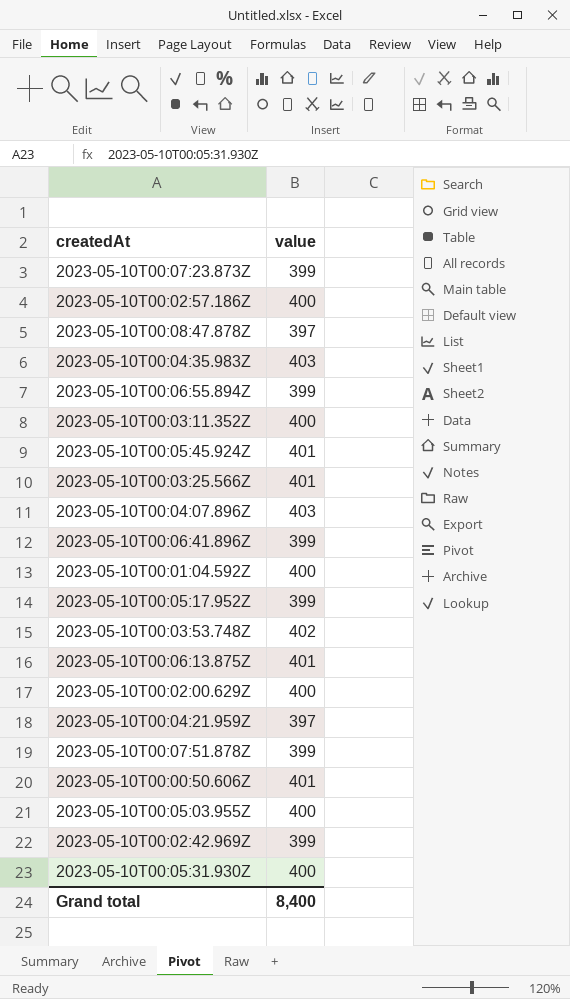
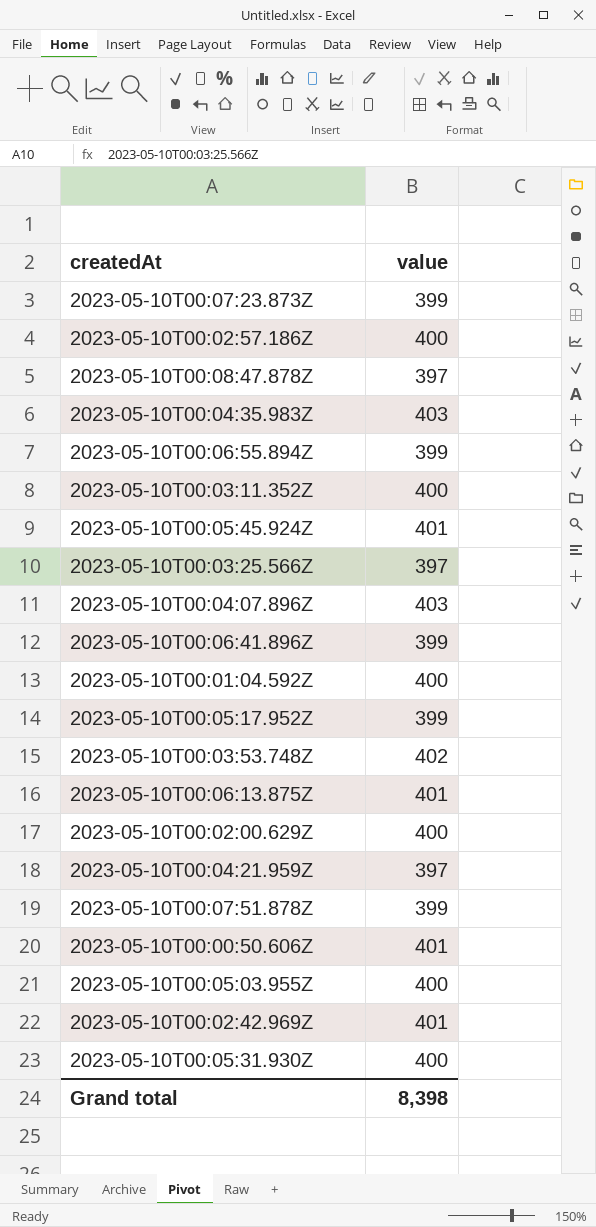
2023-05-10T00:03:25.566Z | value: 401 -> 397
2023-05-10T00:02:42.969Z | value: 399 -> 401
Grand total | value: 8,400 -> 8,398

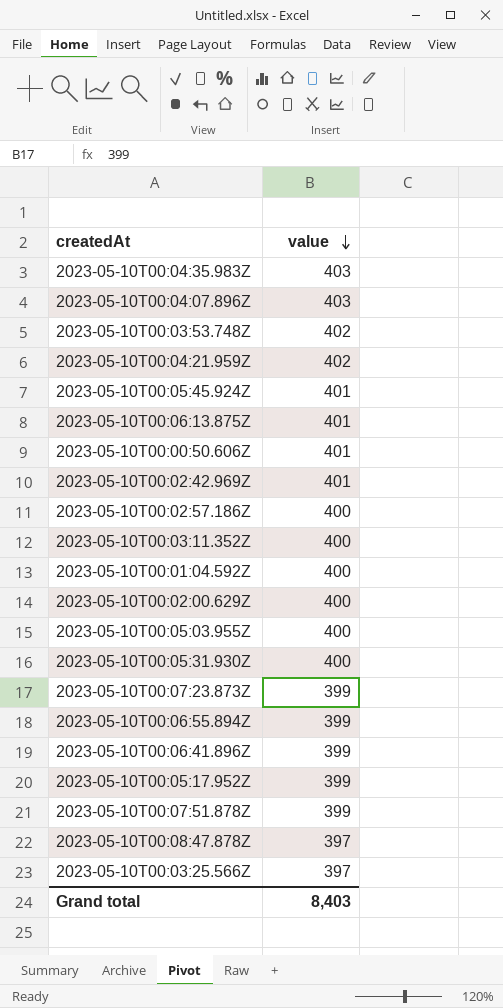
row order: none -> value descending
2023-05-10T00:04:21.959Z | value: 397 -> 402
Grand total | value: 8,398 -> 8,403

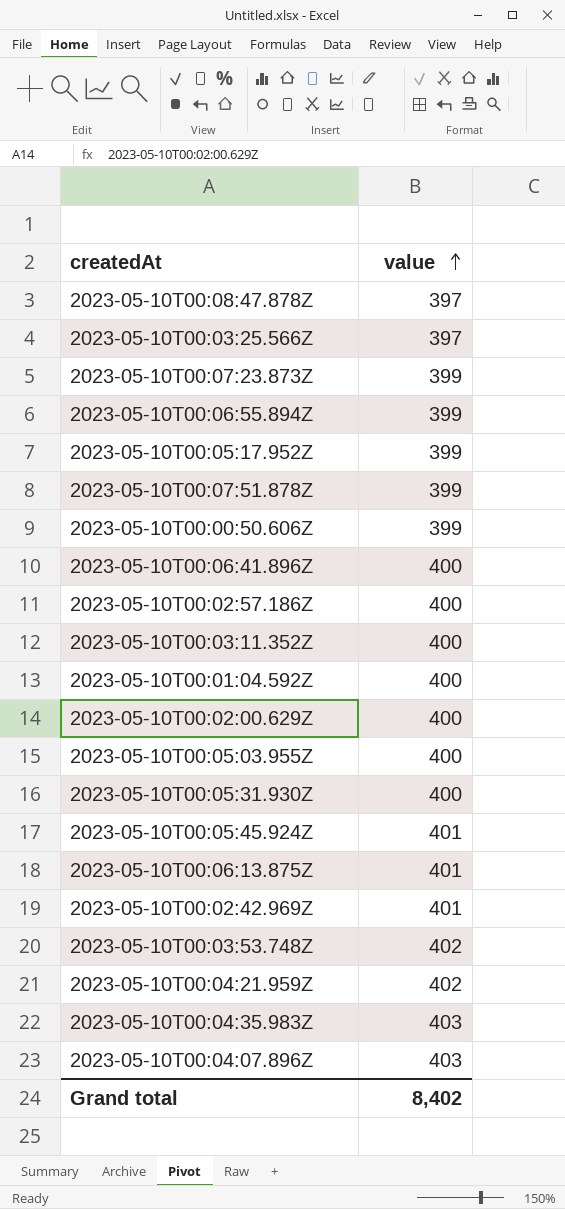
row order: value descending -> value ascending
2023-05-10T00:00:50.606Z | value: 401 -> 399
2023-05-10T00:06:41.896Z | value: 399 -> 400
Grand total | value: 8,403 -> 8,402

